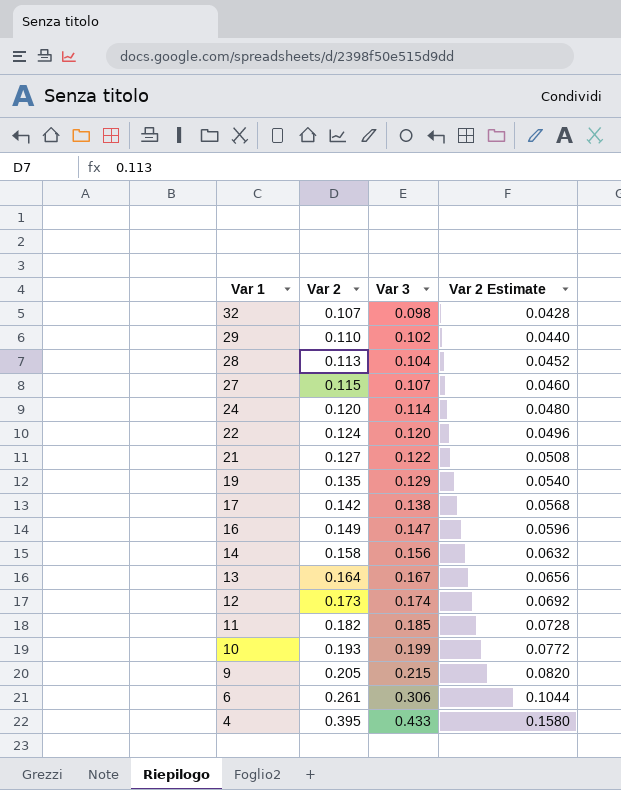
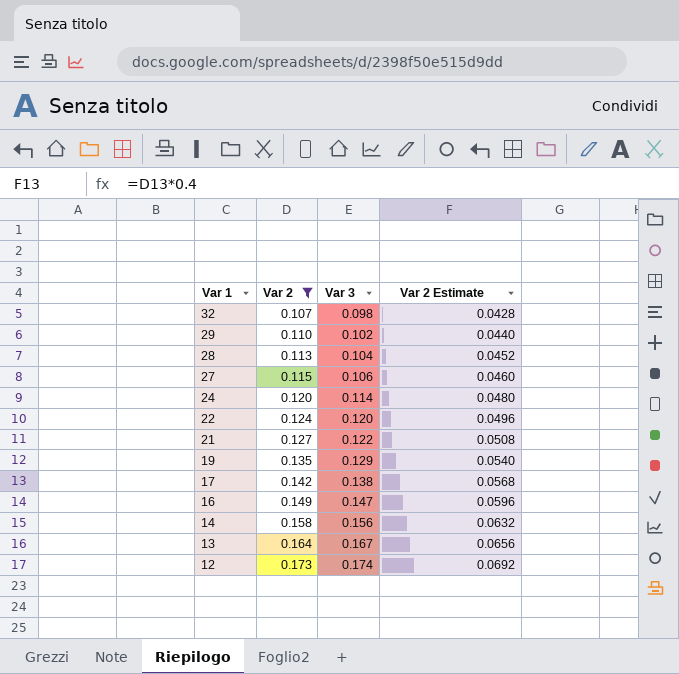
filter: none -> Var 2 <= 0.173
27 | Var 3: 0.107 -> 0.106

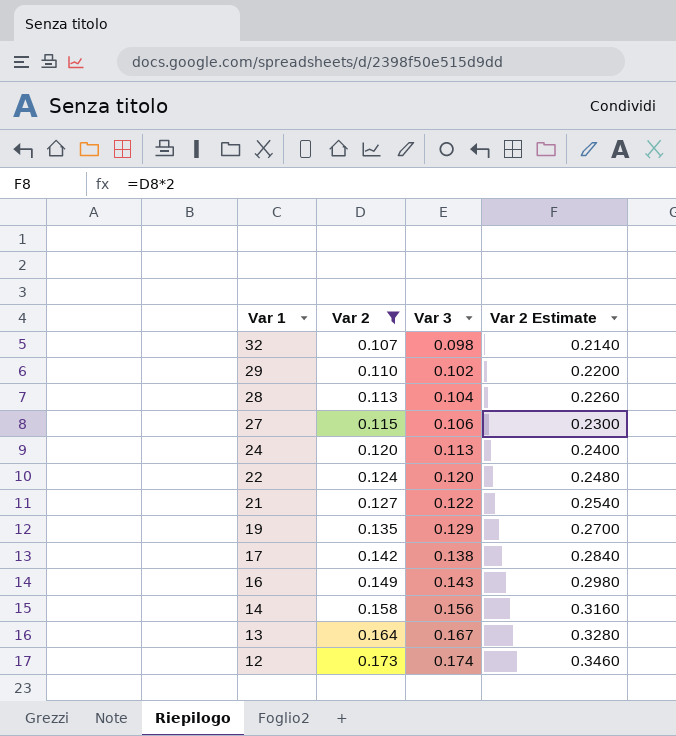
column Var 2 Estimate | formula: [Var 2] * 0.4 -> [Var 2] * 2
24 | Var 3: 0.114 -> 0.113
16 | Var 3: 0.147 -> 0.143

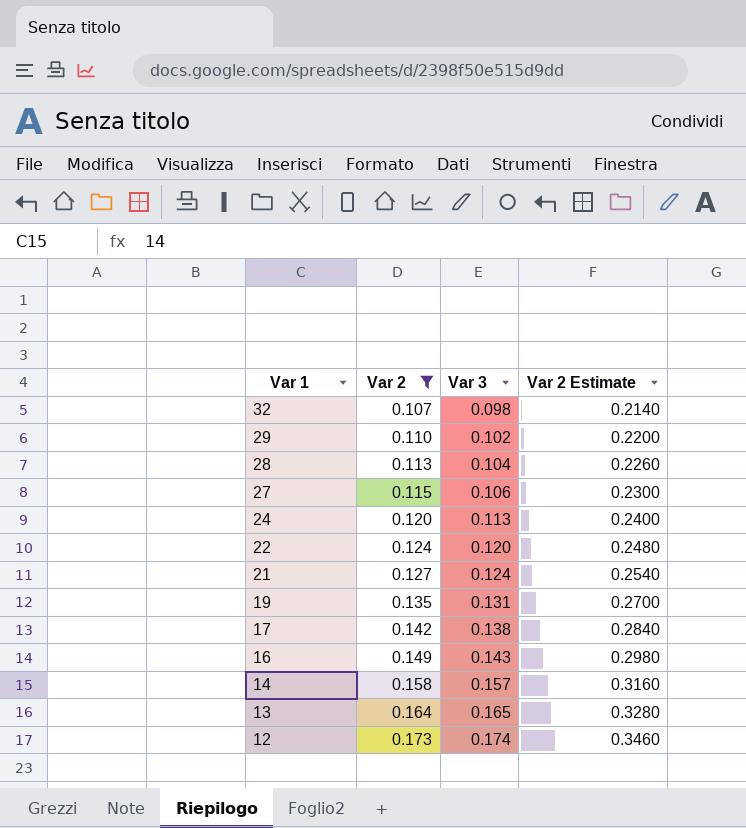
21 | Var 3: 0.122 -> 0.124
19 | Var 3: 0.129 -> 0.131
14 | Var 3: 0.156 -> 0.157
13 | Var 3: 0.167 -> 0.165

